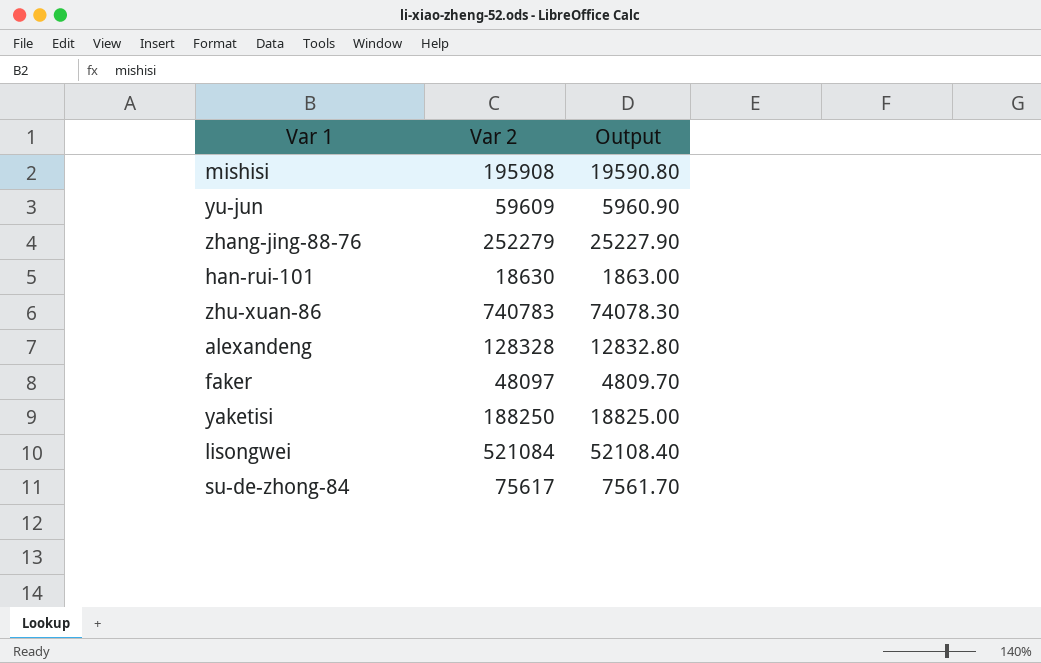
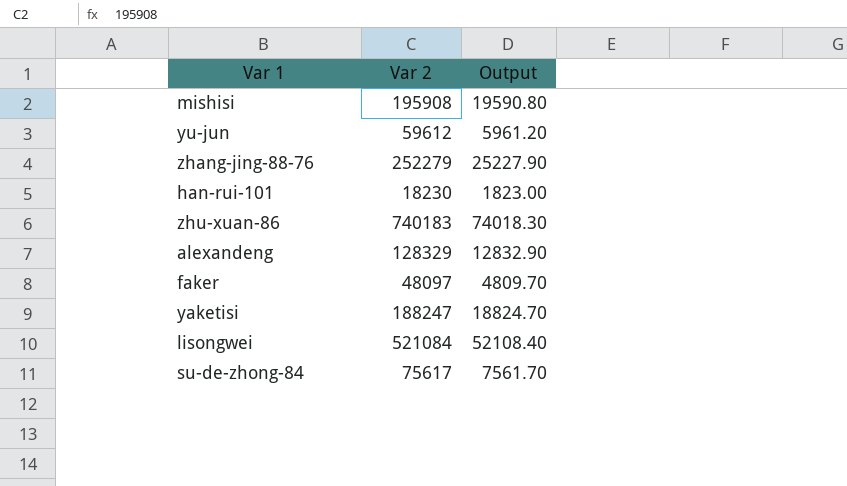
yu-jun | Var 2: 59609 -> 59612
yu-jun | Output: 5960.90 -> 5961.20
han-rui-101 | Var 2: 18630 -> 18230
han-rui-101 | Output: 1863.00 -> 1823.00
zhu-xuan-86 | Var 2: 740783 -> 740183
zhu-xuan-86 | Output: 74078.30 -> 74018.30
alexandeng | Var 2: 128328 -> 128329
alexandeng | Output: 12832.80 -> 12832.90
yaketisi | Var 2: 188250 -> 188247
yaketisi | Output: 18825.00 -> 18824.70

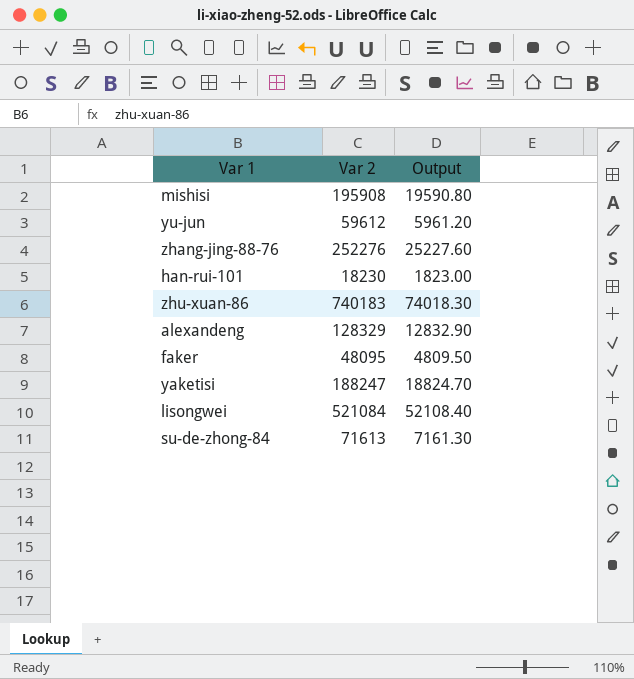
zhang-jing-88-76 | Var 2: 252279 -> 252276
zhang-jing-88-76 | Output: 25227.90 -> 25227.60
faker | Var 2: 48097 -> 48095
faker | Output: 4809.70 -> 4809.50
su-de-zhong-84 | Var 2: 75617 -> 71613
su-de-zhong-84 | Output: 7561.70 -> 7161.30

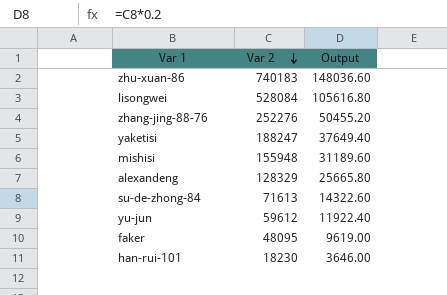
row order: none -> Var 2 descending
column Output | formula: [Var 2] * 0.1 -> [Var 2] * 0.2
lisongwei | Var 2: 521084 -> 528084
mishisi | Var 2: 195908 -> 155948

